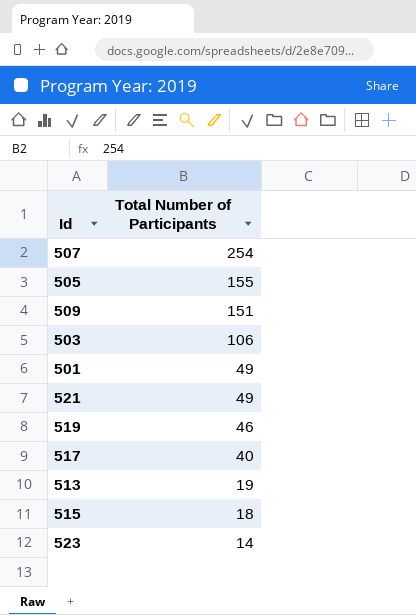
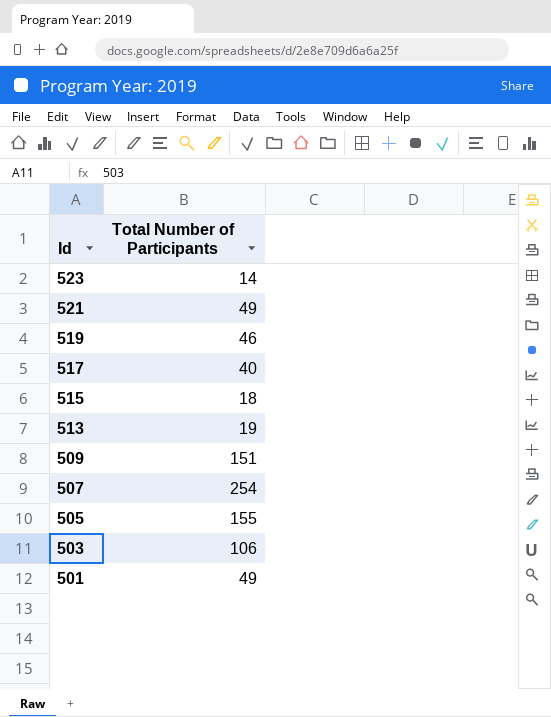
row order: Total Number of Participants descending -> Id descending

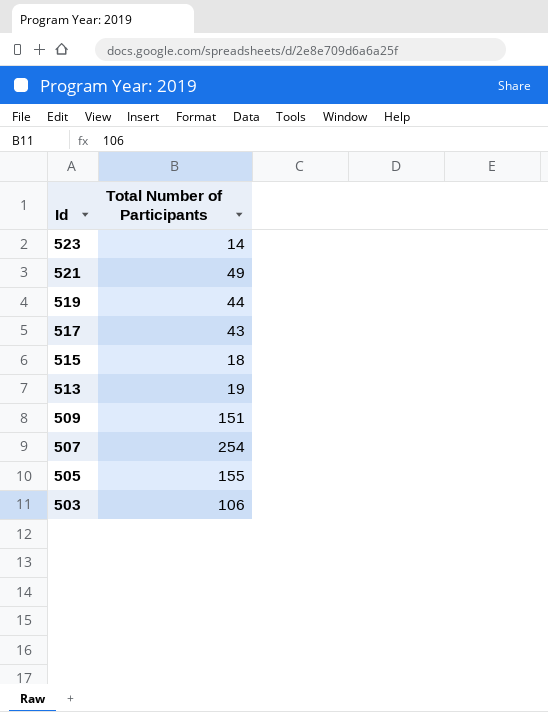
row 501: 49 -> none
519 | Total Number of Participants: 46 -> 44
517 | Total Number of Participants: 40 -> 43

